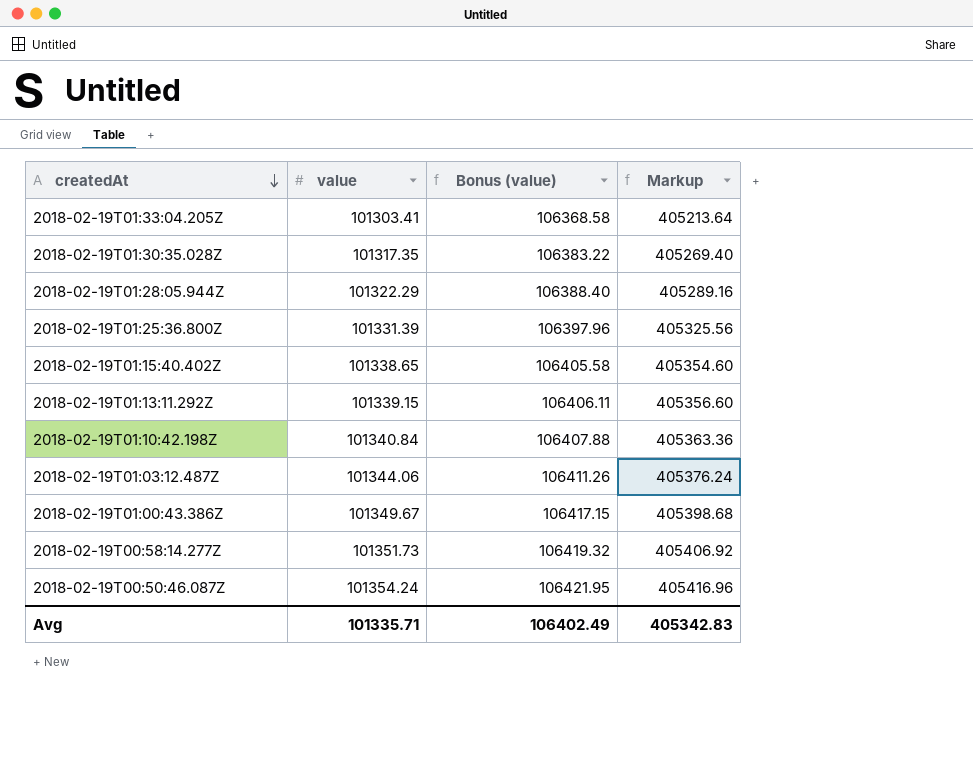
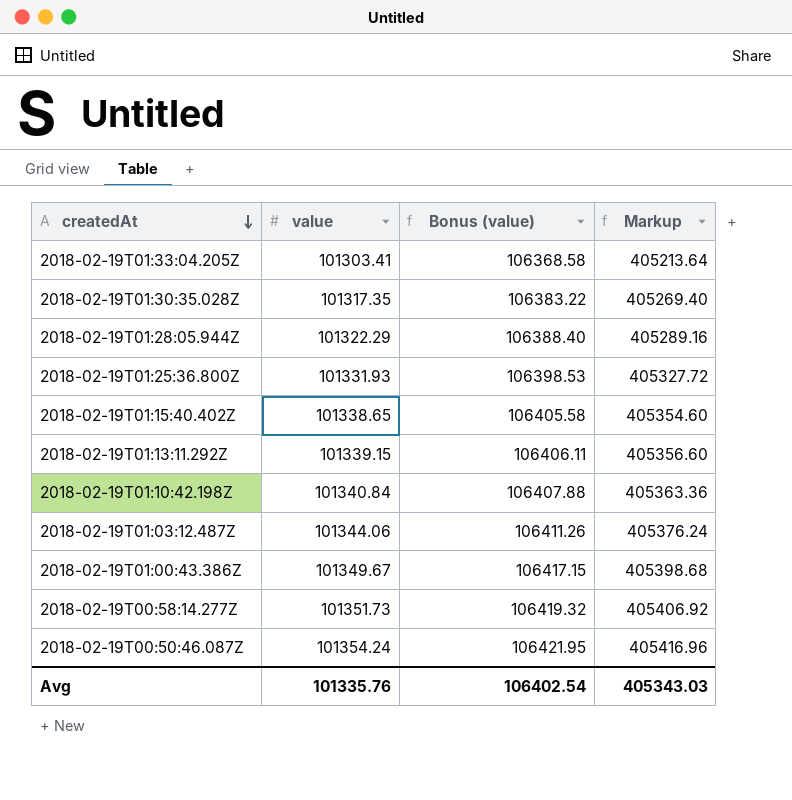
2018-02-19T01:25:36.800Z | value: 101331.39 -> 101331.93
2018-02-19T01:25:36.800Z | Bonus (value): 106397.96 -> 106398.53
2018-02-19T01:25:36.800Z | Markup: 405325.56 -> 405327.72
Avg | value: 101335.71 -> 101335.76
Avg | Bonus (value): 106402.49 -> 106402.54
Avg | Markup: 405342.83 -> 405343.03

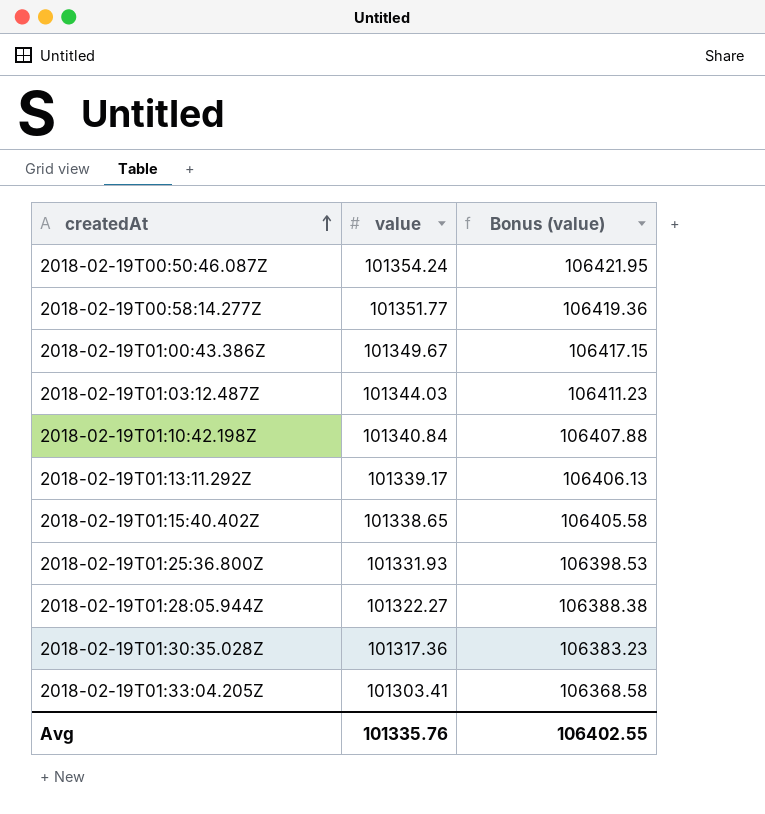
row order: createdAt descending -> createdAt ascending
column Markup | formula: [value] * 4 -> none
2018-02-19T00:58:14.277Z | value: 101351.73 -> 101351.77
2018-02-19T00:58:14.277Z | Bonus (value): 106419.32 -> 106419.36
2018-02-19T01:03:12.487Z | value: 101344.06 -> 101344.03
2018-02-19T01:03:12.487Z | Bonus (value): 106411.26 -> 106411.23
2018-02-19T01:13:11.292Z | value: 101339.15 -> 101339.17
2018-02-19T01:13:11.292Z | Bonus (value): 106406.11 -> 106406.13
2018-02-19T01:28:05.944Z | value: 101322.29 -> 101322.27
2018-02-19T01:28:05.944Z | Bonus (value): 106388.40 -> 106388.38
2018-02-19T01:30:35.028Z | value: 101317.35 -> 101317.36
2018-02-19T01:30:35.028Z | Bonus (value): 106383.22 -> 106383.23
Avg | Bonus (value): 106402.54 -> 106402.55

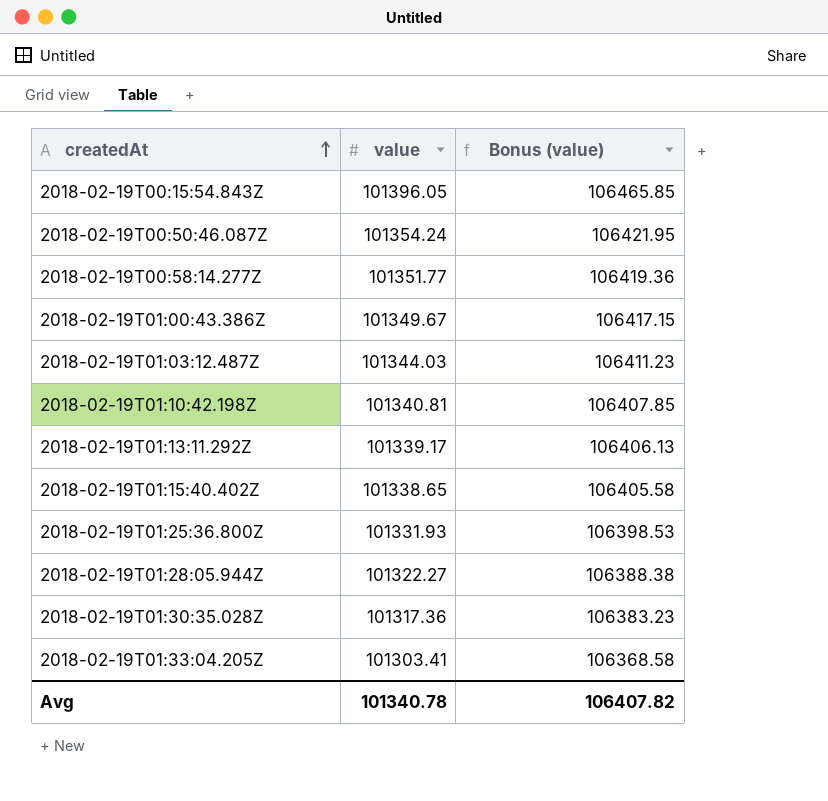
row 2018-02-19T00:15:54.843Z: none -> 101396.05 | 106465.85
2018-02-19T01:10:42.198Z | value: 101340.84 -> 101340.81
2018-02-19T01:10:42.198Z | Bonus (value): 106407.88 -> 106407.85
Avg | value: 101335.76 -> 101340.78
Avg | Bonus (value): 106402.55 -> 106407.82

